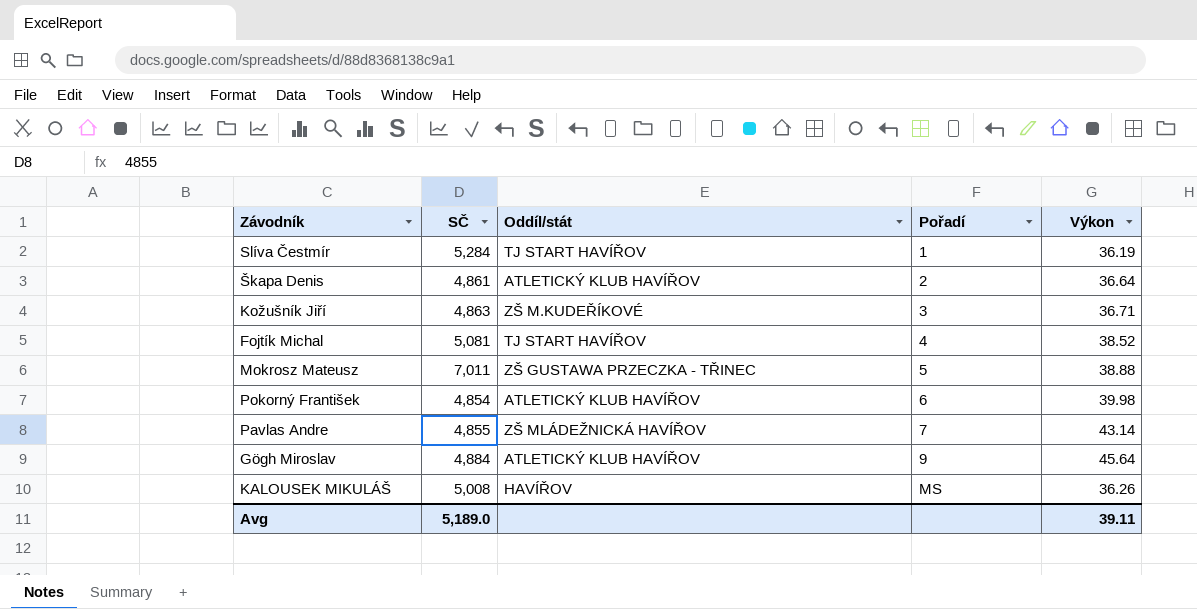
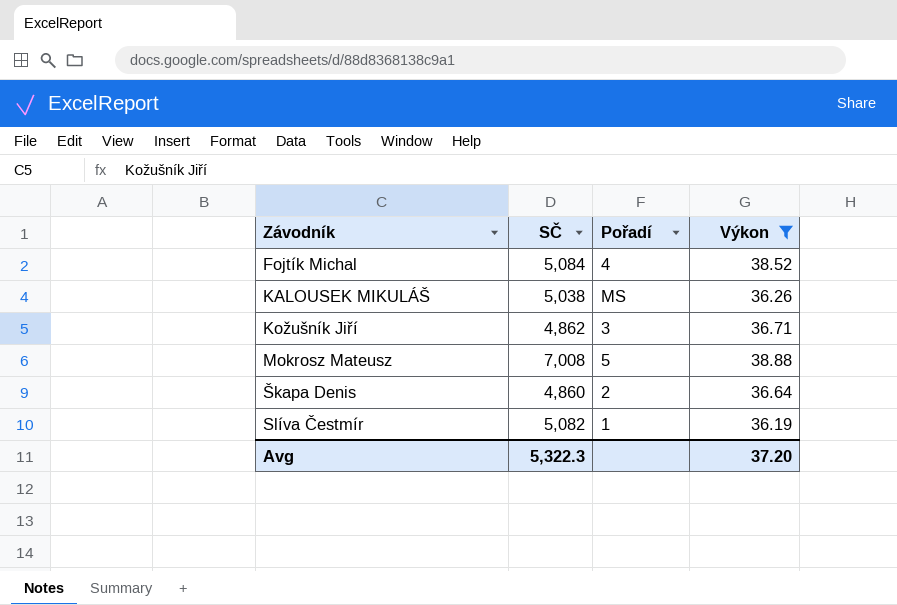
filter: none -> Výkon <= 38.88
row order: Pořadí ascending -> Závodník ascending
column Oddíl/stát | position: 3 -> none
Fojtík Michal | SČ: 5,081 -> 5,084
KALOUSEK MIKULÁŠ | SČ: 5,008 -> 5,038
Kožušník Jiří | SČ: 4,863 -> 4,862
Mokrosz Mateusz | SČ: 7,011 -> 7,008
Škapa Denis | SČ: 4,861 -> 4,860
Slíva Čestmír | SČ: 5,284 -> 5,082
Avg | SČ: 5,189.0 -> 5,322.3
Avg | Výkon: 39.11 -> 37.20

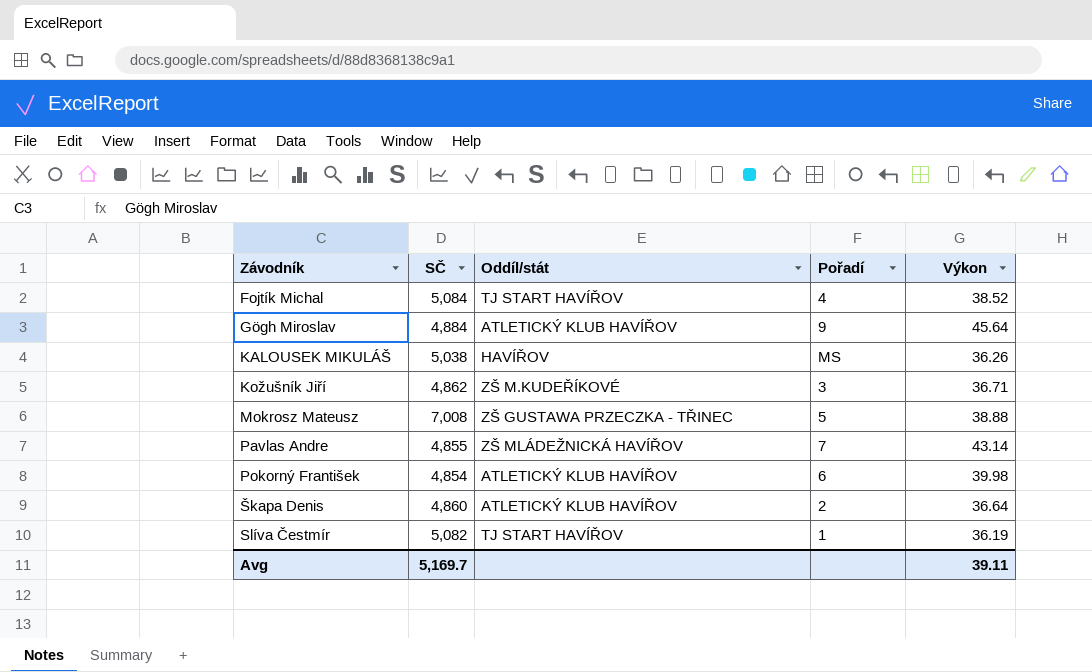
filter: Výkon <= 38.88 -> none
column Oddíl/stát | position: none -> 3
Avg | SČ: 5,322.3 -> 5,169.7
Avg | Výkon: 37.20 -> 39.11

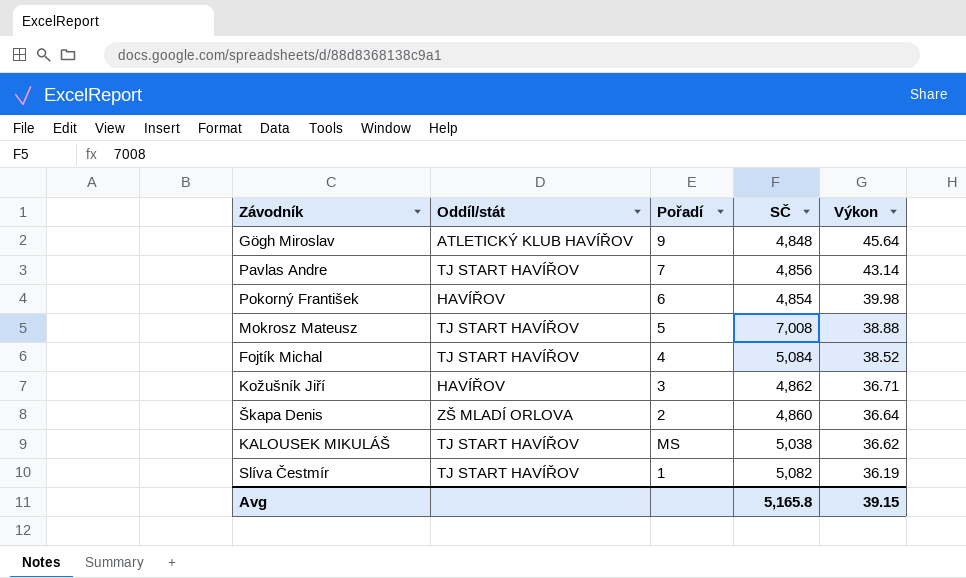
row order: Závodník ascending -> Výkon descending
column SČ | position: 2 -> 4
Gögh Miroslav | SČ: 4,884 -> 4,848
Pavlas Andre | Oddíl/stát: ZŠ MLÁDEŽNICKÁ HAVÍŘOV -> TJ START HAVÍŘOV
Pavlas Andre | SČ: 4,855 -> 4,856
Pokorný František | Oddíl/stát: ATLETICKÝ KLUB HAVÍŘOV -> HAVÍŘOV
Mokrosz Mateusz | Oddíl/stát: ZŠ GUSTAWA PRZECZKA - TŘINEC -> TJ START HAVÍŘOV
Kožušník Jiří | Oddíl/stát: ZŠ M.KUDEŘÍKOVÉ -> HAVÍŘOV
Škapa Denis | Oddíl/stát: ATLETICKÝ KLUB HAVÍŘOV -> ZŠ MLADÍ ORLOVA
KALOUSEK MIKULÁŠ | Oddíl/stát: HAVÍŘOV -> TJ START HAVÍŘOV
KALOUSEK MIKULÁŠ | Výkon: 36.26 -> 36.62
Avg | SČ: 5,169.7 -> 5,165.8
Avg | Výkon: 39.11 -> 39.15

